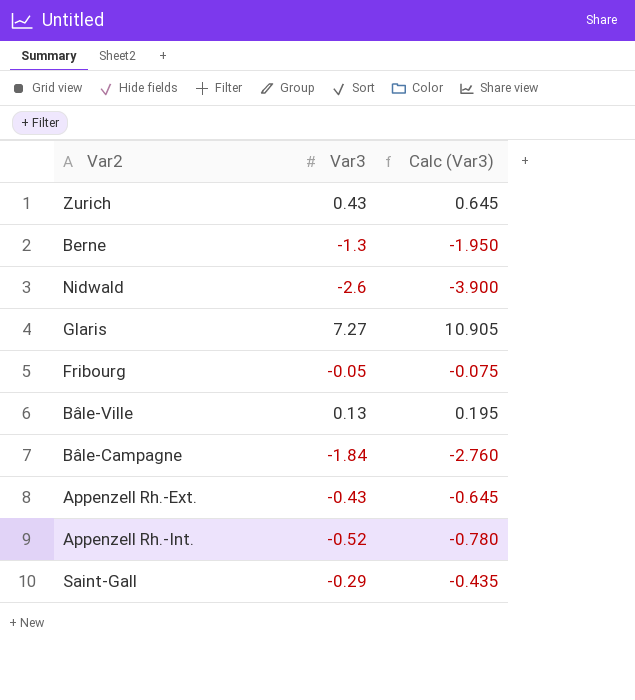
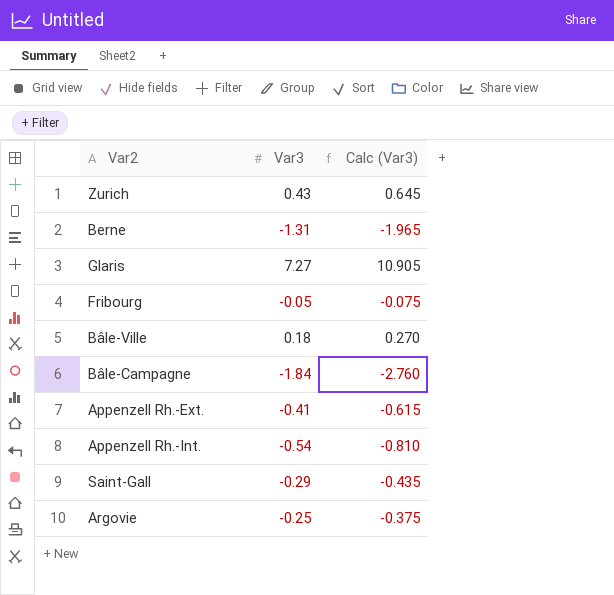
row Nidwald: -2.6 | -3.900 -> none
Berne | Var3: -1.3 -> -1.31
Berne | Calc (Var3): -1.950 -> -1.965
Bâle-Ville | Var3: 0.13 -> 0.18
Bâle-Ville | Calc (Var3): 0.195 -> 0.270
Appenzell Rh.-Ext. | Var3: -0.43 -> -0.41
Appenzell Rh.-Ext. | Calc (Var3): -0.645 -> -0.615
Appenzell Rh.-Int. | Var3: -0.52 -> -0.54
Appenzell Rh.-Int. | Calc (Var3): -0.780 -> -0.810
row Argovie: none -> -0.25 | -0.375

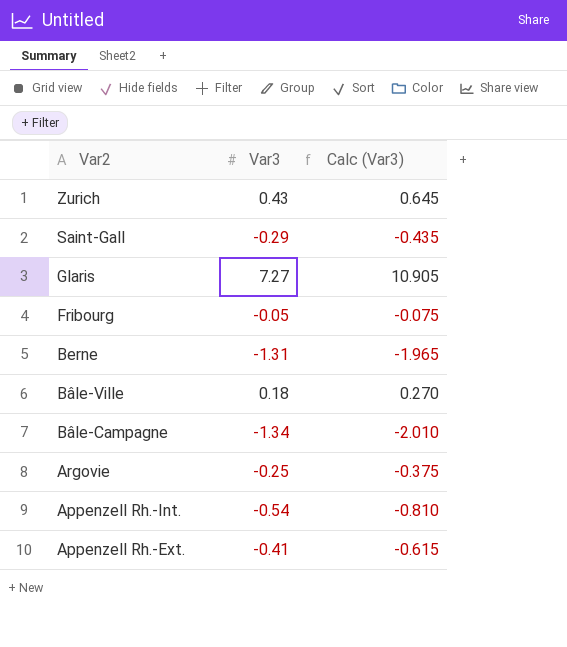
row order: none -> Var2 descending
Bâle-Campagne | Var3: -1.84 -> -1.34
Bâle-Campagne | Calc (Var3): -2.760 -> -2.010

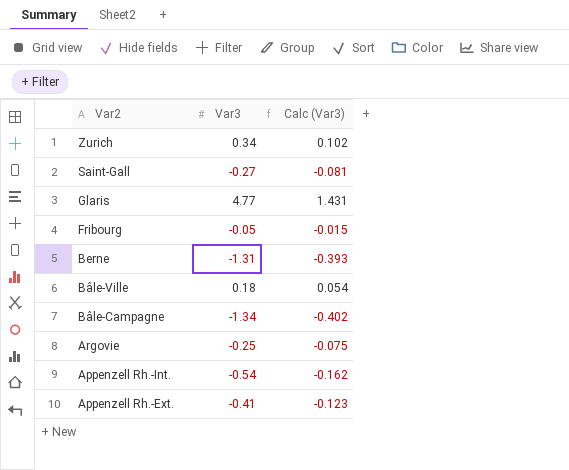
column Calc (Var3) | formula: [Var3] * 1.5 -> [Var3] * 0.3
Zurich | Var3: 0.43 -> 0.34
Saint-Gall | Var3: -0.29 -> -0.27
Glaris | Var3: 7.27 -> 4.77

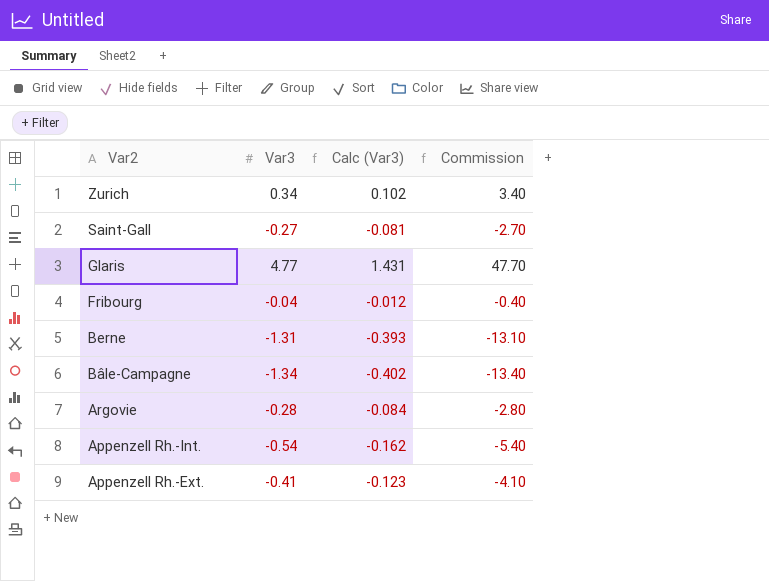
column Commission | formula: none -> [Var3] * 10
row Bâle-Ville: 0.18 | 0.054 -> none
Fribourg | Var3: -0.05 -> -0.04
Fribourg | Calc (Var3): -0.015 -> -0.012
Argovie | Var3: -0.25 -> -0.28
Argovie | Calc (Var3): -0.075 -> -0.084

